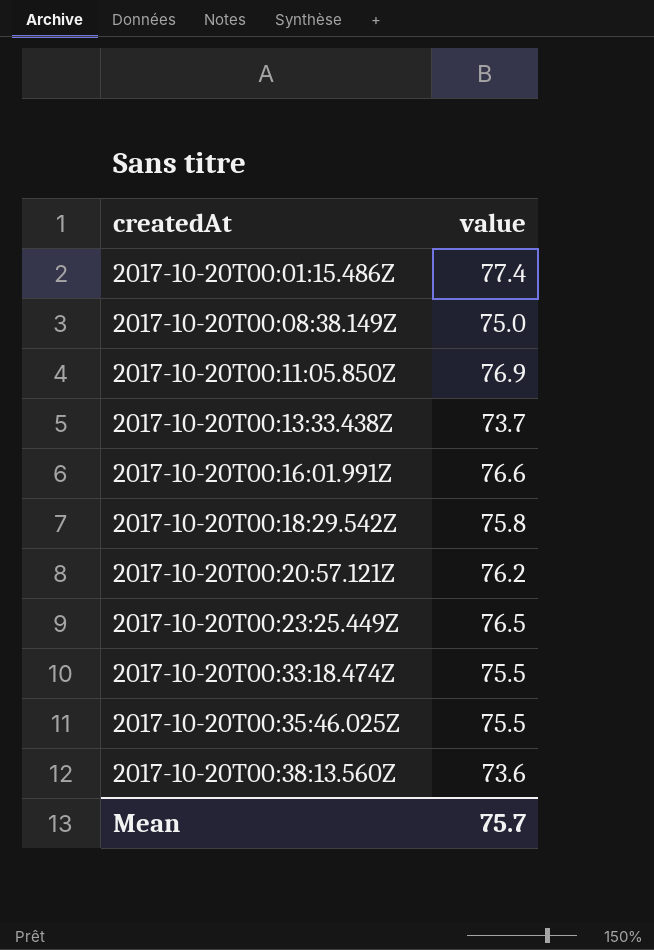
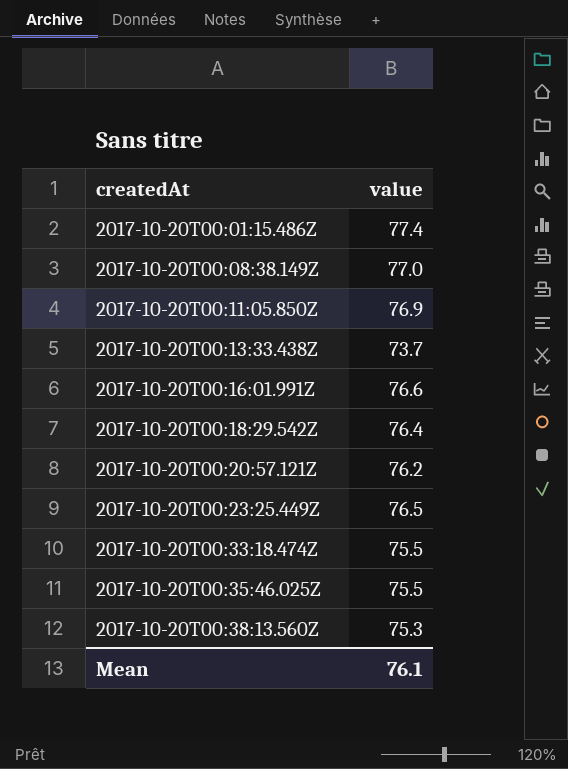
2017-10-20T00:08:38.149Z | value: 75.0 -> 77.0
2017-10-20T00:18:29.542Z | value: 75.8 -> 76.4
2017-10-20T00:38:13.560Z | value: 73.6 -> 75.3
Mean | value: 75.7 -> 76.1

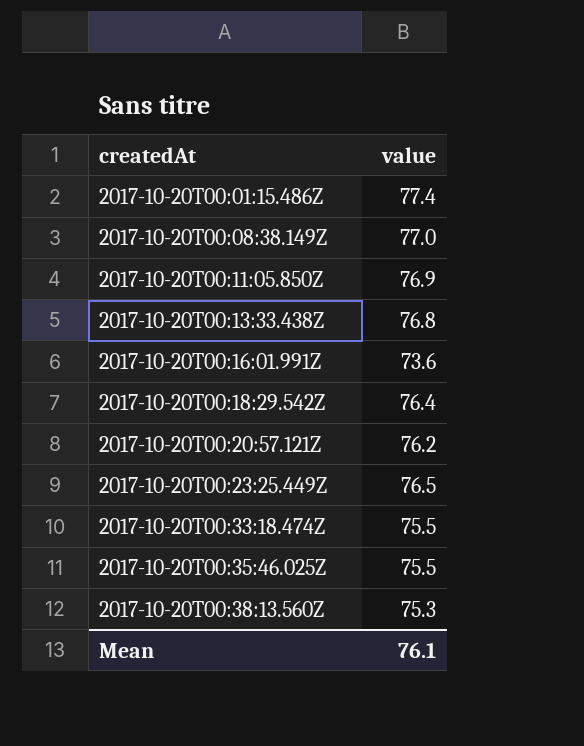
2017-10-20T00:13:33.438Z | value: 73.7 -> 76.8
2017-10-20T00:16:01.991Z | value: 76.6 -> 73.6

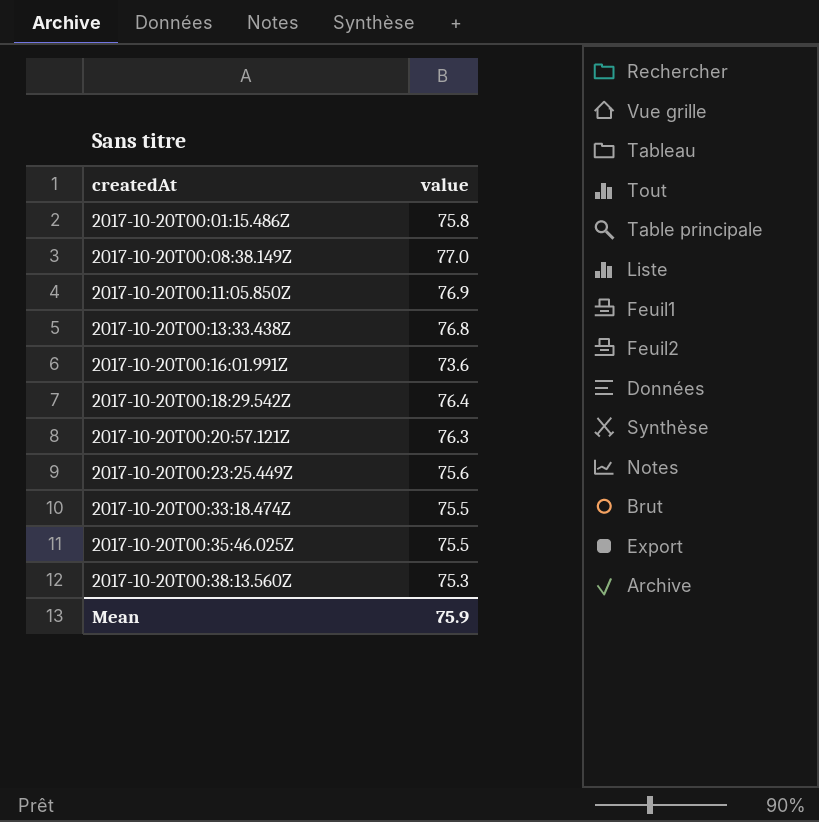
2017-10-20T00:01:15.486Z | value: 77.4 -> 75.8
2017-10-20T00:20:57.121Z | value: 76.2 -> 76.3
2017-10-20T00:23:25.449Z | value: 76.5 -> 75.6
Mean | value: 76.1 -> 75.9

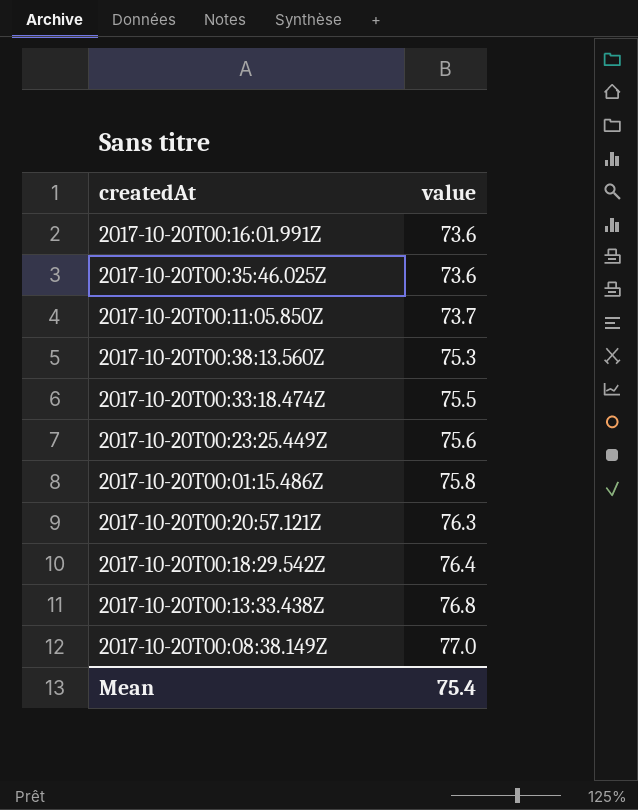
row order: createdAt ascending -> value ascending
2017-10-20T00:35:46.025Z | value: 75.5 -> 73.6
2017-10-20T00:11:05.850Z | value: 76.9 -> 73.7
Mean | value: 75.9 -> 75.4

